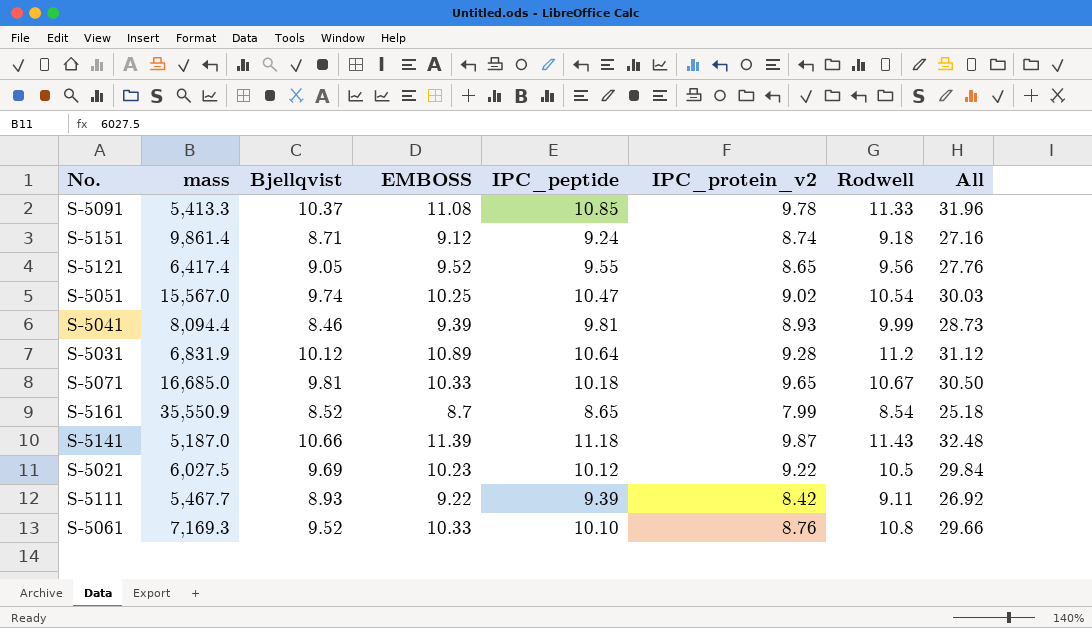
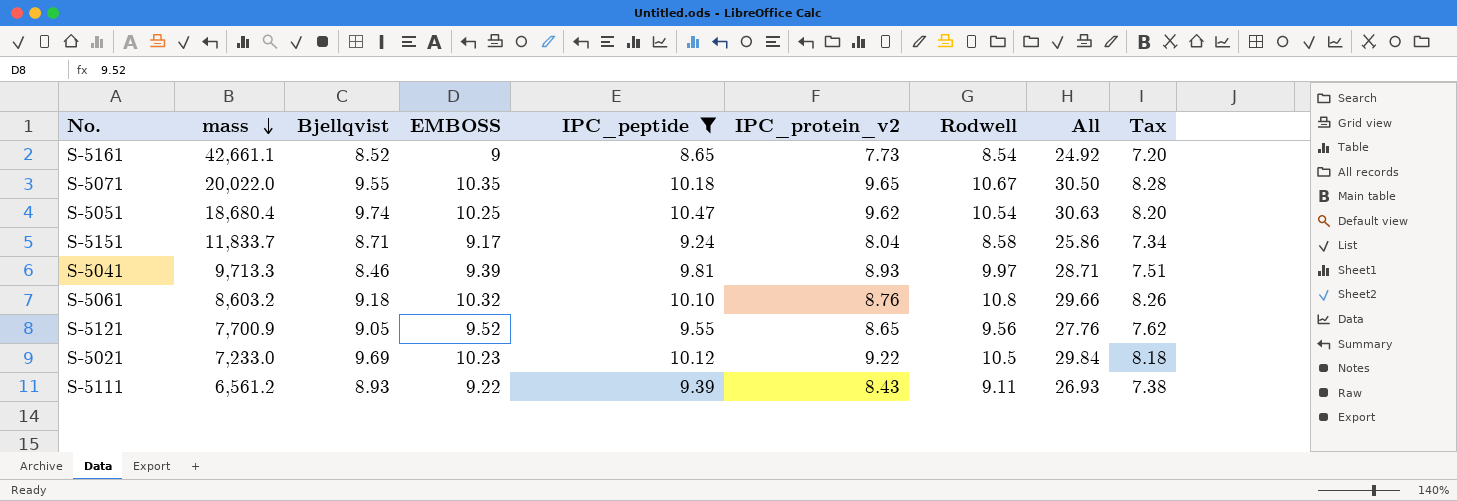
filter: none -> IPC_peptide <= 10.47
row order: none -> mass descending
column Tax | formula: none -> [EMBOSS] * 0.8
S-5161 | mass: 35,550.9 -> 42,661.1
S-5161 | EMBOSS: 8.7 -> 9
S-5161 | IPC_protein_v2: 7.99 -> 7.73
S-5161 | All: 25.18 -> 24.92
S-5071 | mass: 16,685.0 -> 20,022.0
S-5071 | Bjellqvist: 9.81 -> 9.55
S-5071 | EMBOSS: 10.33 -> 10.35
S-5051 | mass: 15,567.0 -> 18,680.4
S-5051 | IPC_protein_v2: 9.02 -> 9.62
S-5051 | All: 30.03 -> 30.63
S-5151 | mass: 9,861.4 -> 11,833.7
S-5151 | EMBOSS: 9.12 -> 9.17
S-5151 | IPC_protein_v2: 8.74 -> 8.04
S-5151 | Rodwell: 9.18 -> 8.58
S-5151 | All: 27.16 -> 25.86
S-5041 | mass: 8,094.4 -> 9,713.3
S-5041 | Rodwell: 9.99 -> 9.97
S-5041 | All: 28.73 -> 28.71
S-5061 | mass: 7,169.3 -> 8,603.2
S-5061 | Bjellqvist: 9.52 -> 9.18
S-5061 | EMBOSS: 10.33 -> 10.32
S-5121 | mass: 6,417.4 -> 7,700.9
S-5021 | mass: 6,027.5 -> 7,233.0
S-5111 | mass: 5,467.7 -> 6,561.2
S-5111 | IPC_protein_v2: 8.42 -> 8.43
S-5111 | All: 26.92 -> 26.93

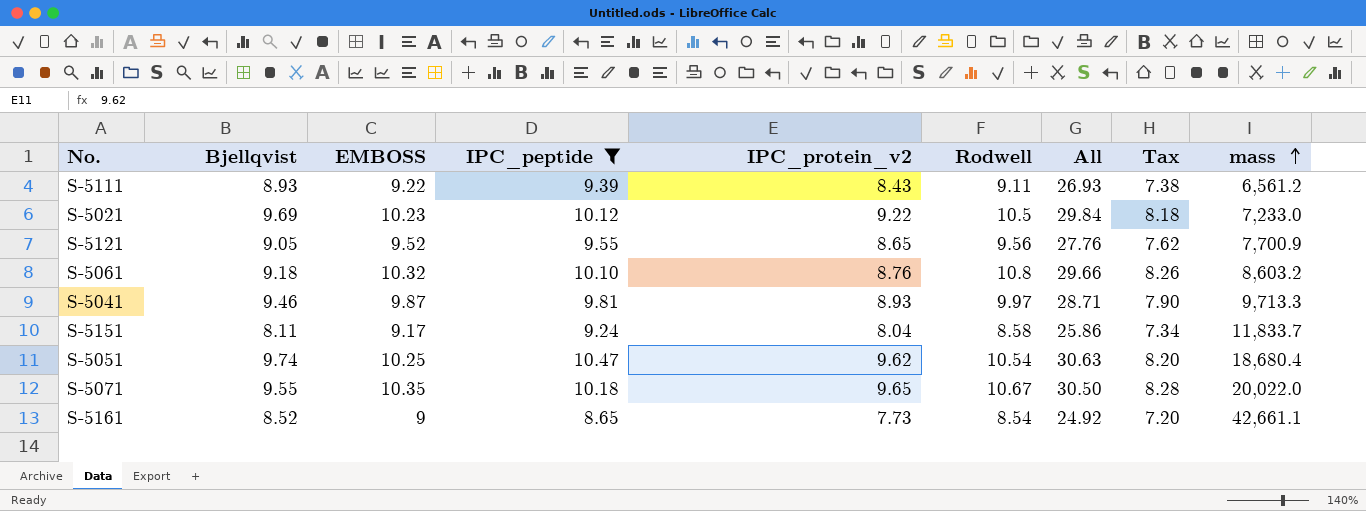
row order: mass descending -> mass ascending
column mass | position: 2 -> 9
S-5041 | Bjellqvist: 8.46 -> 9.46
S-5041 | EMBOSS: 9.39 -> 9.87
S-5041 | Tax: 7.51 -> 7.90
S-5151 | Bjellqvist: 8.71 -> 8.11

